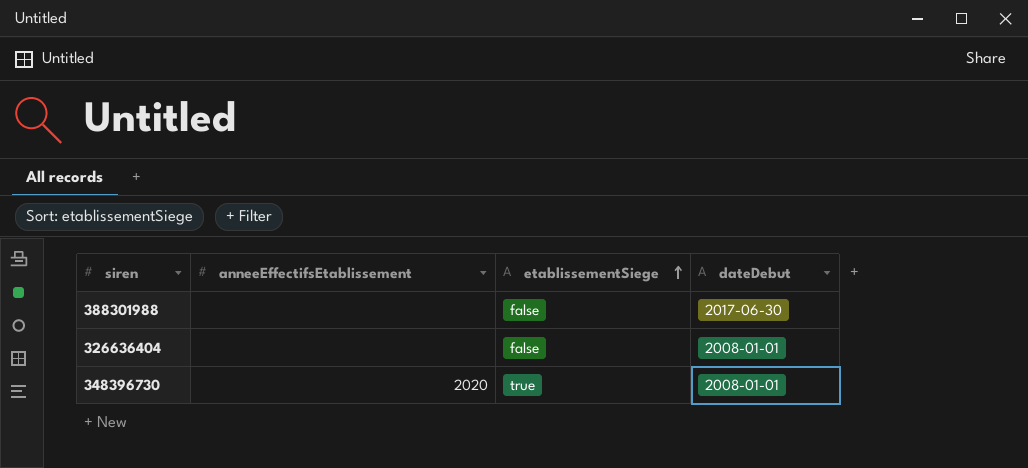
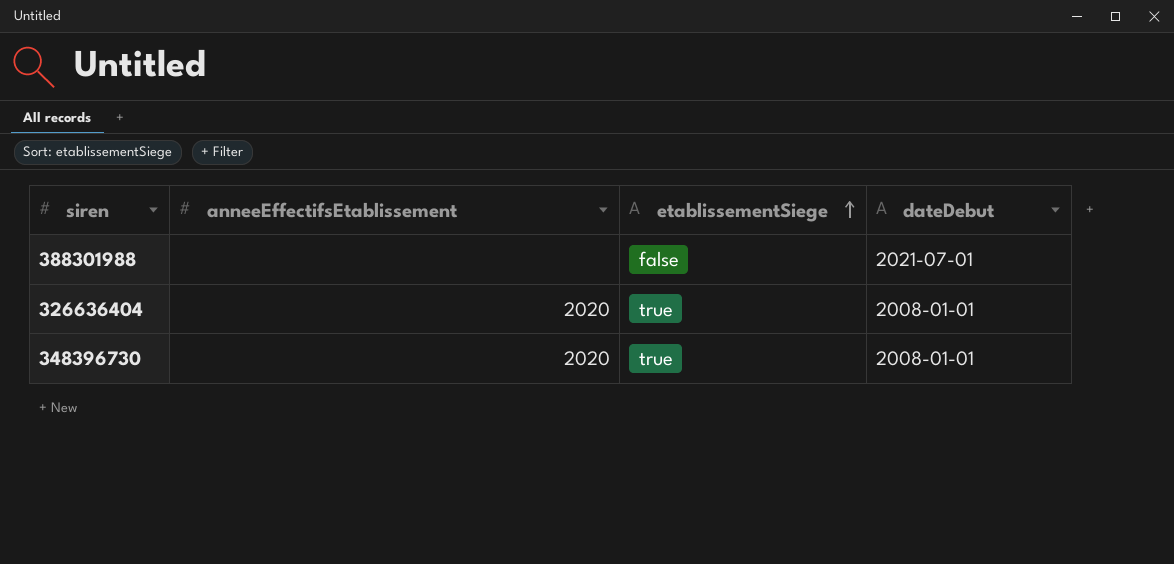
388301988 | dateDebut: 2017-06-30 -> 2021-07-01
326636404 | anneeEffectifsEtablissement: none -> 2020
326636404 | etablissementSiege: false -> true

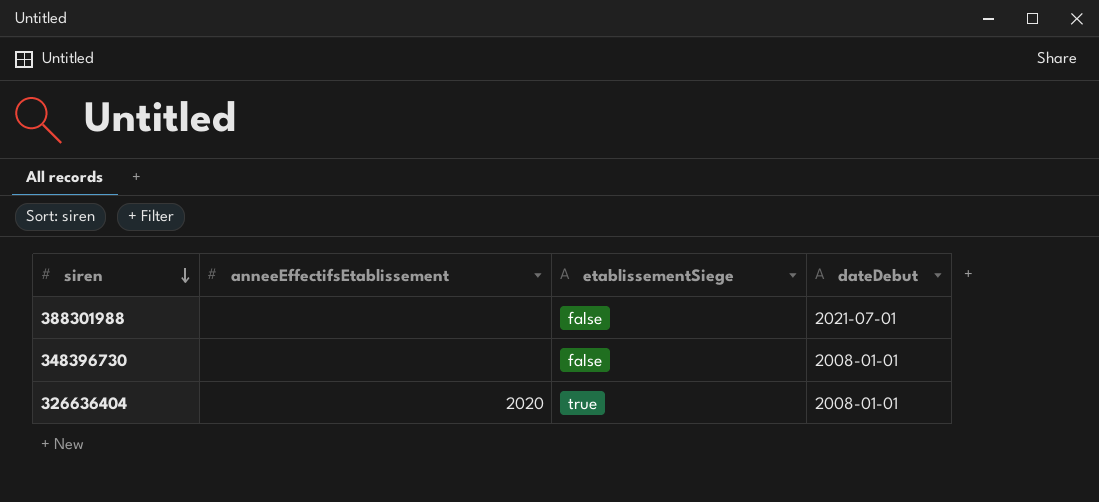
row order: etablissementSiege ascending -> siren descending
348396730 | anneeEffectifsEtablissement: 2020 -> none
348396730 | etablissementSiege: true -> false

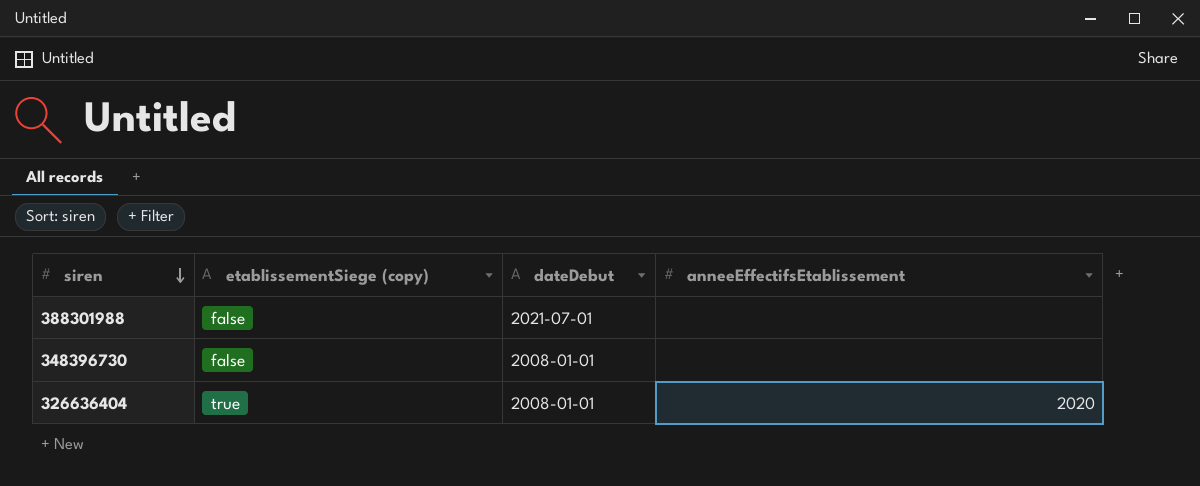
column name: etablissementSiege -> etablissementSiege (copy)
column anneeEffectifsEtablissement | position: 2 -> 4

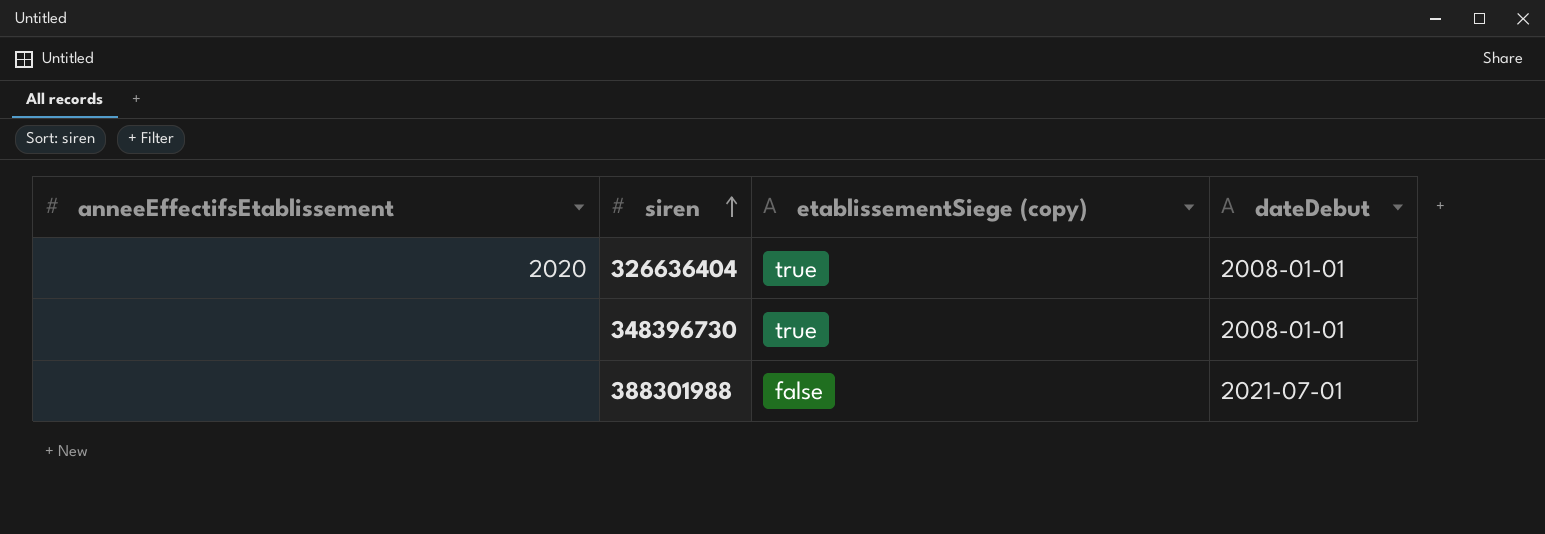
row order: siren descending -> siren ascending
column anneeEffectifsEtablissement | position: 4 -> 1
348396730 | etablissementSiege (copy): false -> true

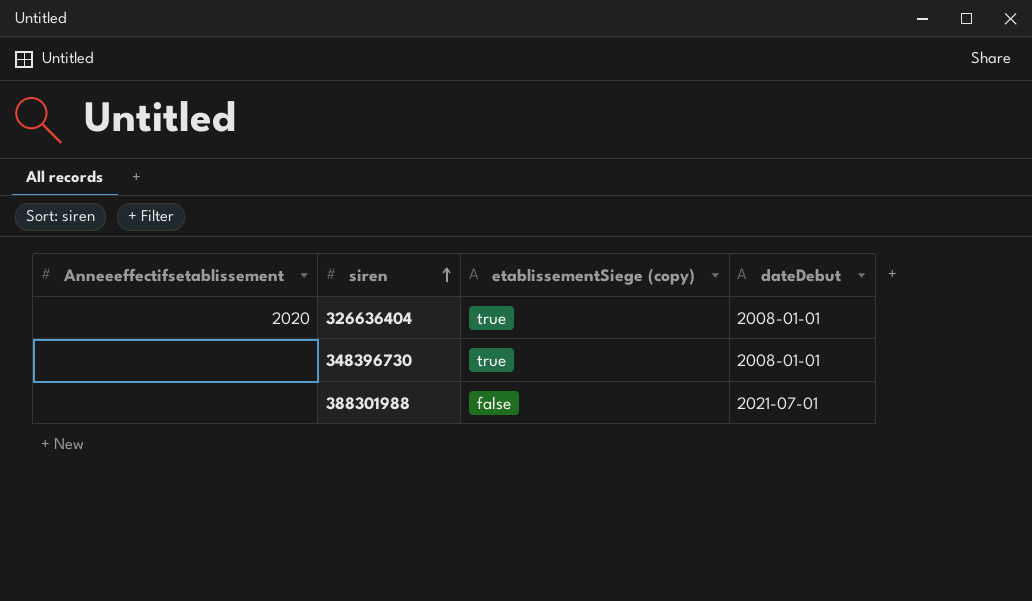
column name: anneeEffectifsEtablissement -> Anneeeffectifsetablissement

